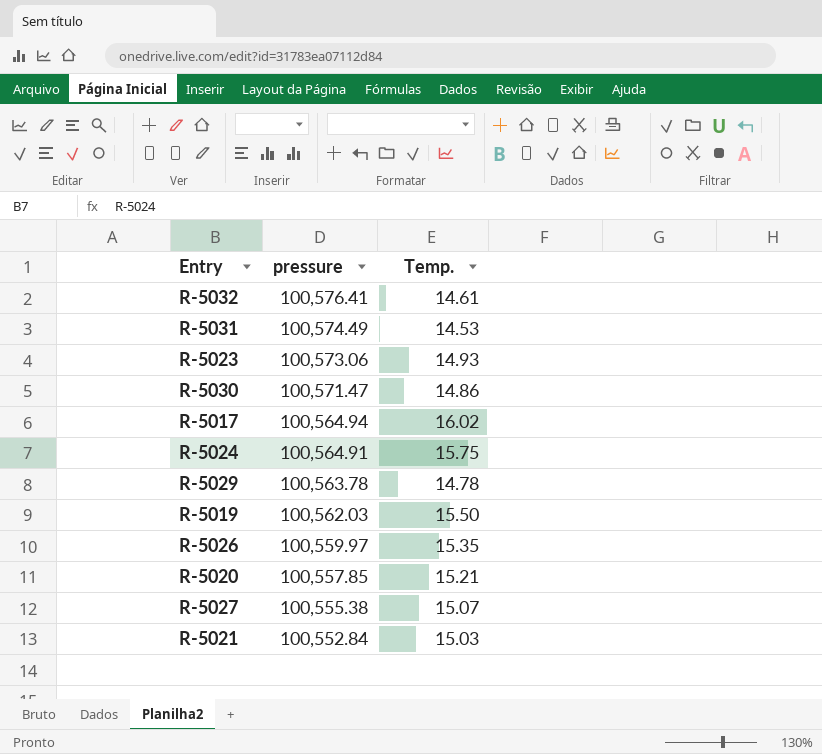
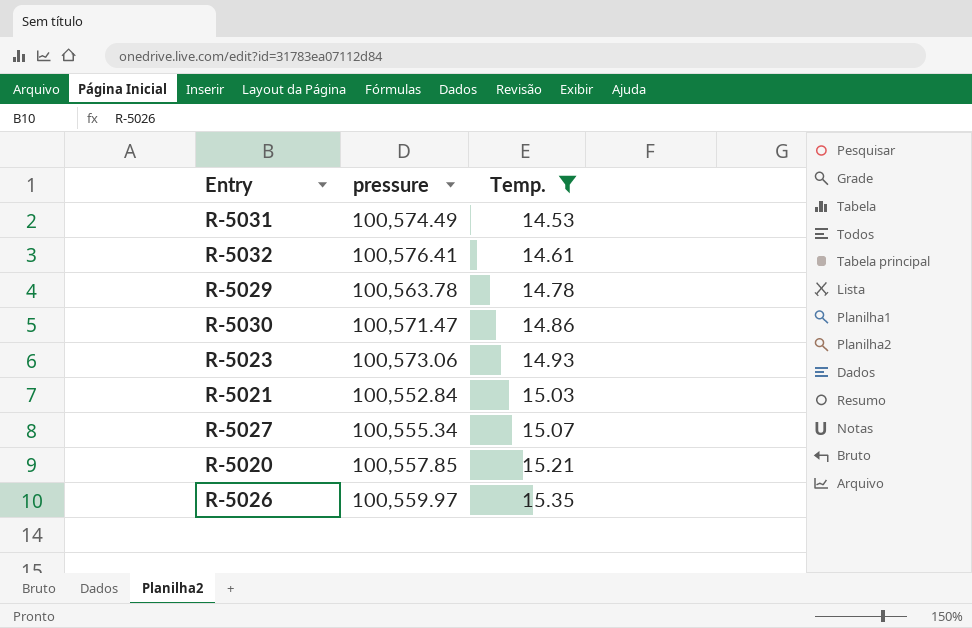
filter: none -> Temp. <= 15.35
row order: pressure descending -> Temp. ascending
R-5027 | pressure: 100,555.38 -> 100,555.34

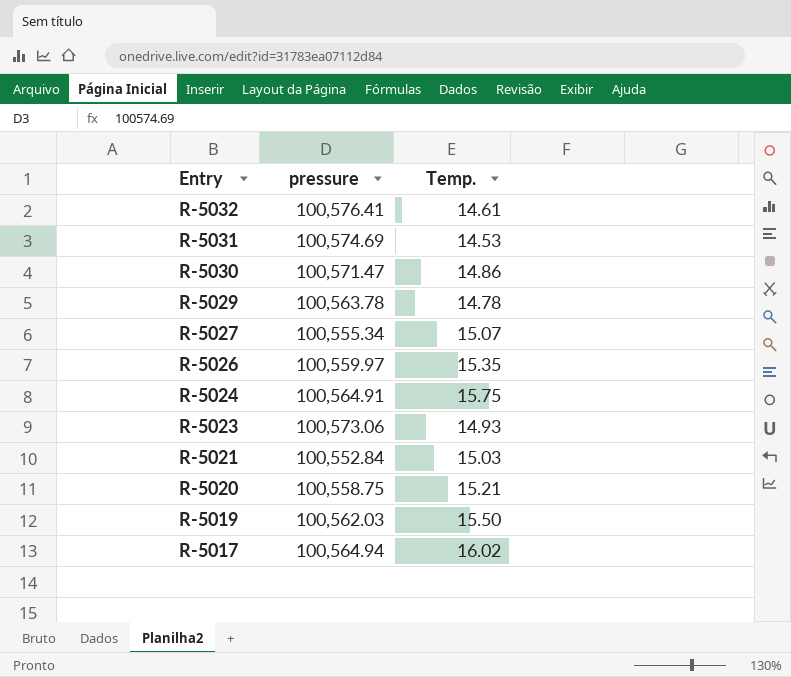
filter: Temp. <= 15.35 -> none
row order: Temp. ascending -> Entry descending
R-5031 | pressure: 100,574.49 -> 100,574.69
R-5020 | pressure: 100,557.85 -> 100,558.75

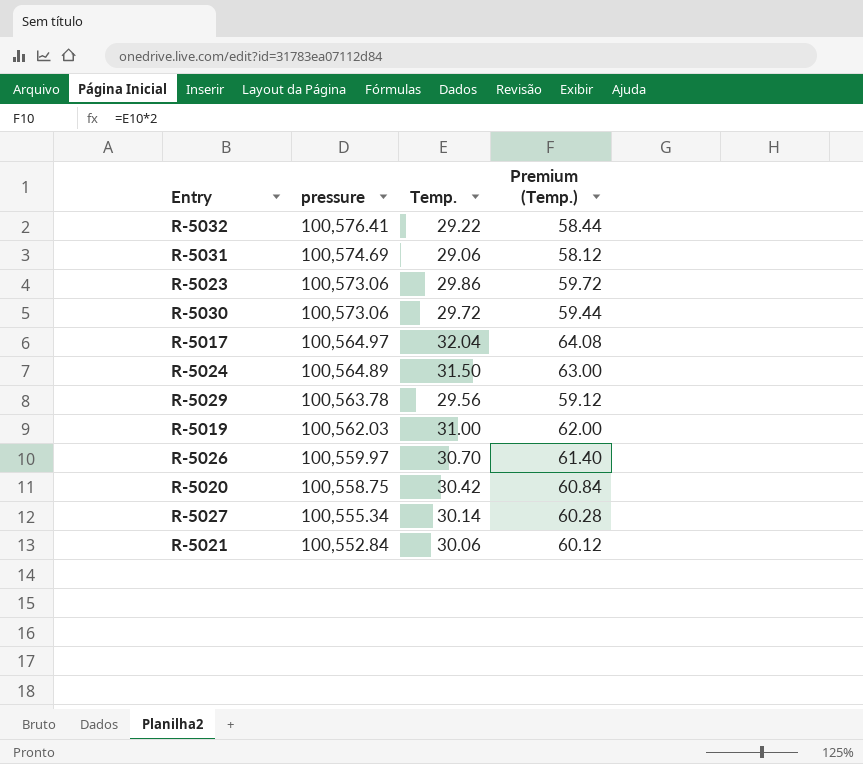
row order: Entry descending -> pressure descending
column Premium (Temp.) | formula: none -> [Temp.] * 2
R-5032 | Temp.: 14.61 -> 29.22
R-5031 | Temp.: 14.53 -> 29.06
R-5023 | Temp.: 14.93 -> 29.86
R-5030 | pressure: 100,571.47 -> 100,573.06
R-5030 | Temp.: 14.86 -> 29.72
R-5017 | pressure: 100,564.94 -> 100,564.97
R-5017 | Temp.: 16.02 -> 32.04
R-5024 | pressure: 100,564.91 -> 100,564.89
R-5024 | Temp.: 15.75 -> 31.50
R-5029 | Temp.: 14.78 -> 29.56
R-5019 | Temp.: 15.50 -> 31.00
R-5026 | Temp.: 15.35 -> 30.70
R-5020 | Temp.: 15.21 -> 30.42
R-5027 | Temp.: 15.07 -> 30.14
R-5021 | Temp.: 15.03 -> 30.06

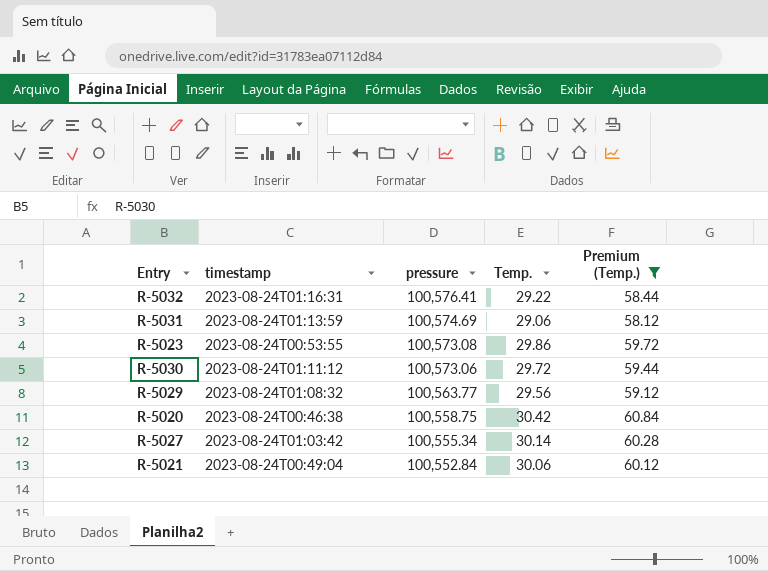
filter: none -> Premium (Temp.) <= 60.84
column timestamp | position: none -> 2
R-5023 | pressure: 100,573.06 -> 100,573.08
R-5029 | pressure: 100,563.78 -> 100,563.77

